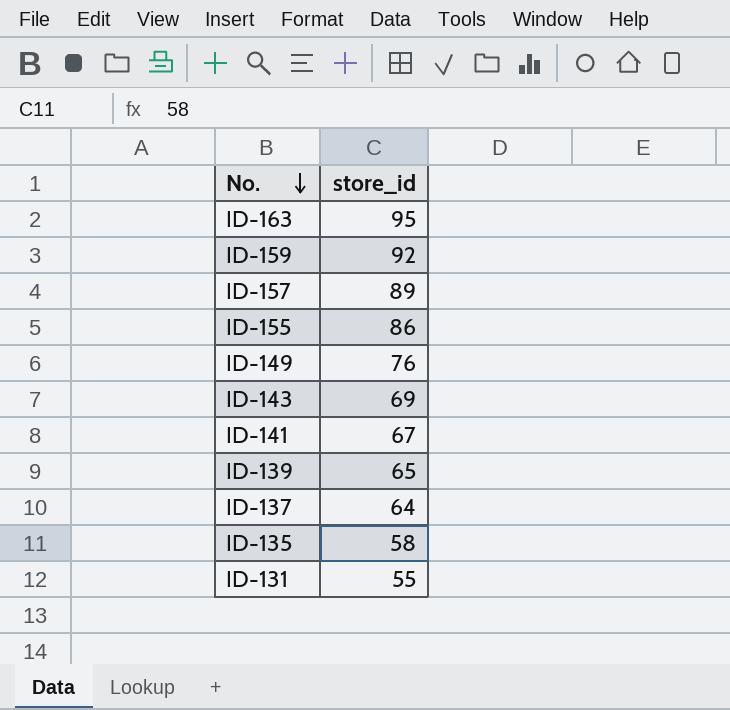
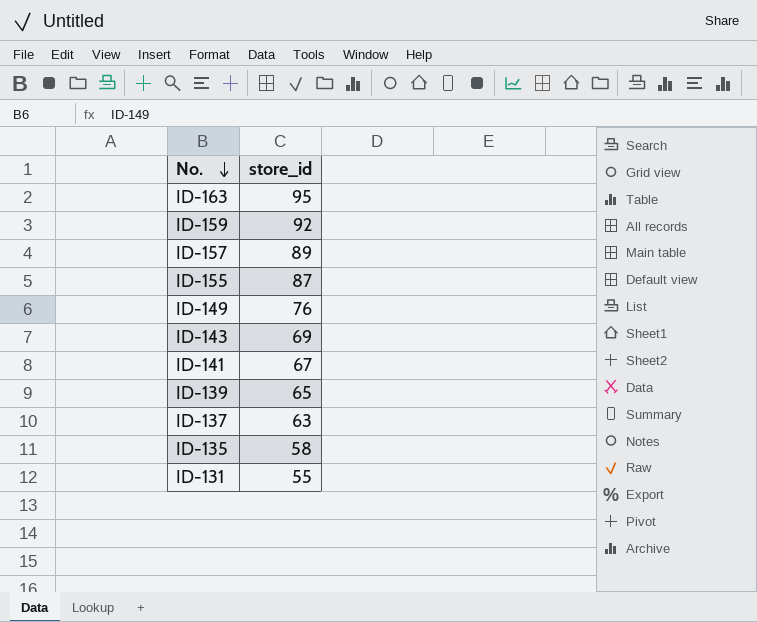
ID-155 | store_id: 86 -> 87
ID-137 | store_id: 64 -> 63

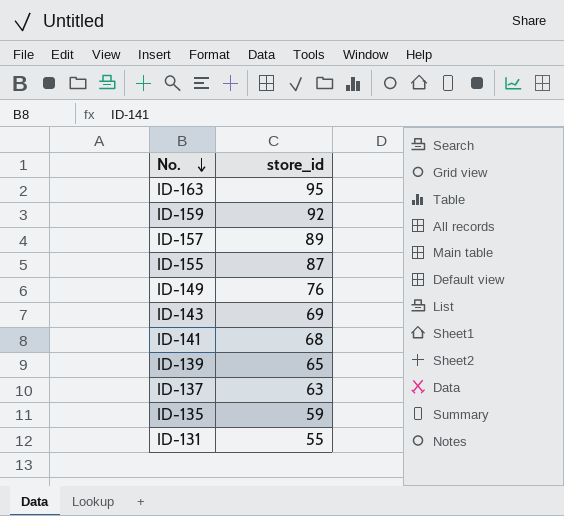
ID-141 | store_id: 67 -> 68
ID-135 | store_id: 58 -> 59

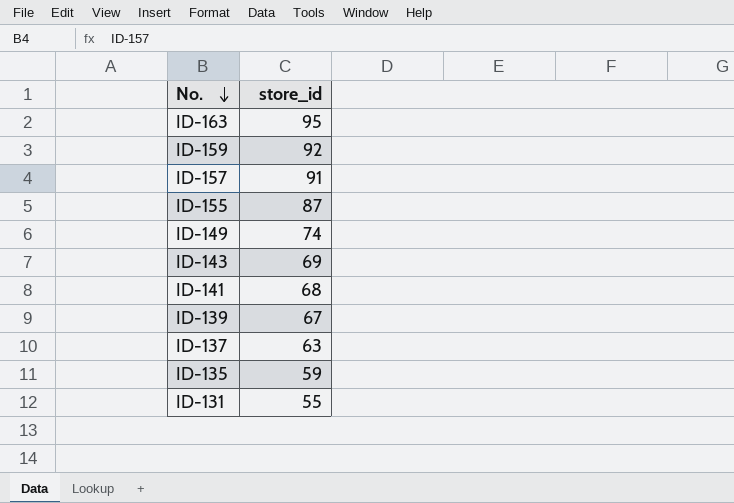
ID-157 | store_id: 89 -> 91
ID-149 | store_id: 76 -> 74
ID-139 | store_id: 65 -> 67

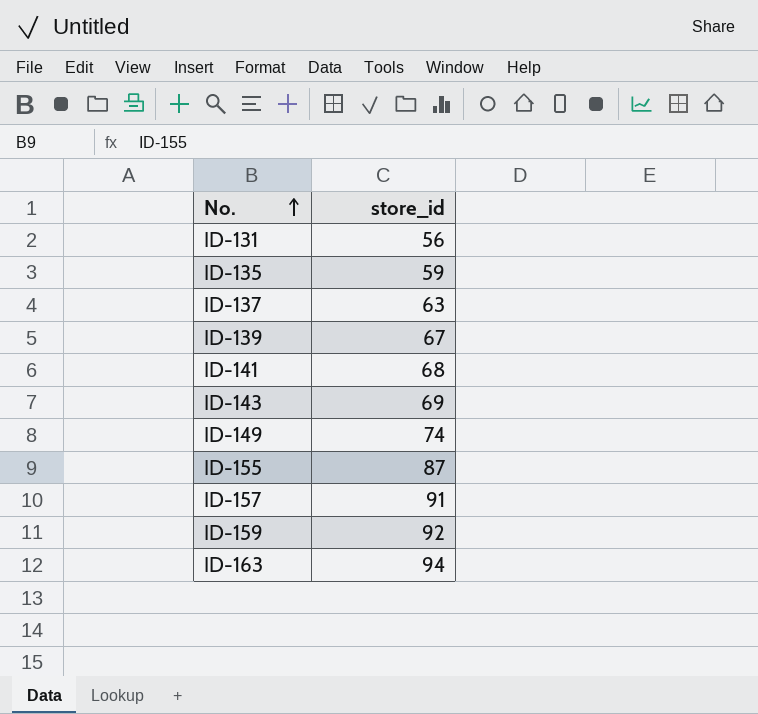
row order: No. descending -> No. ascending
ID-131 | store_id: 55 -> 56
ID-163 | store_id: 95 -> 94

